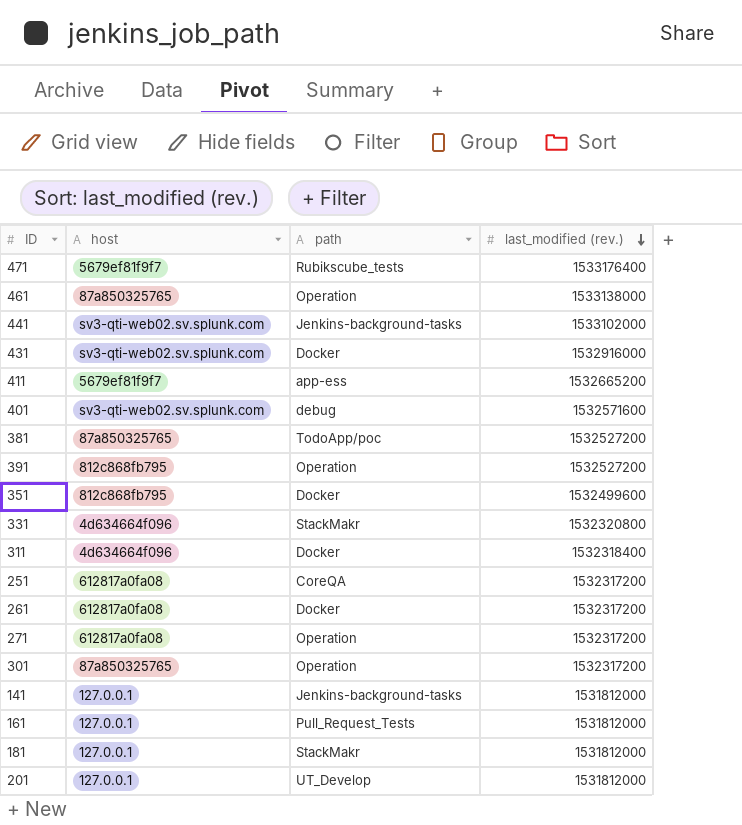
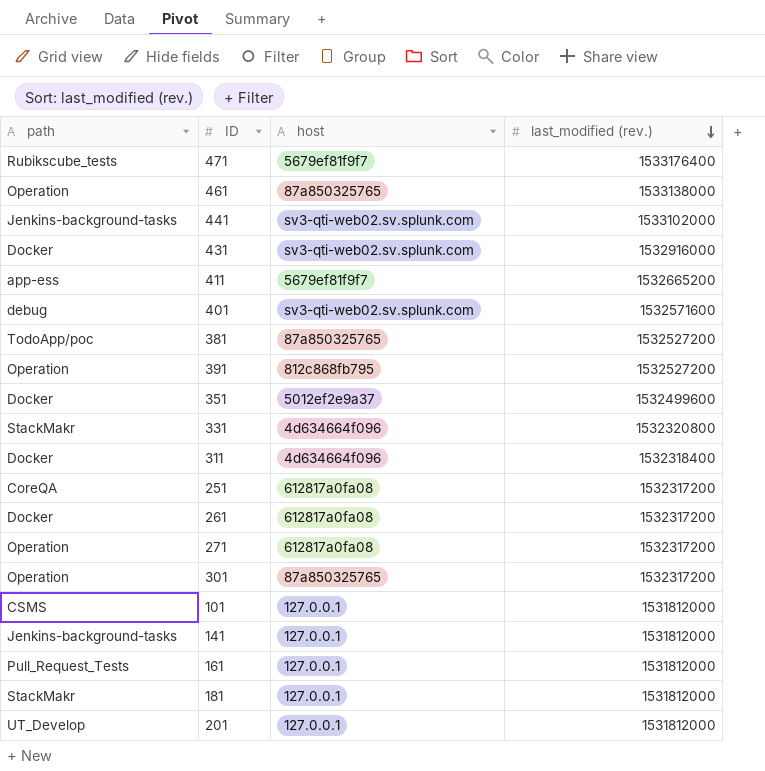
column path | position: 3 -> 1
351 | host: 812c868fb795 -> 5012ef2e9a37
row 101: none -> CSMS | 127.0.0.1 | 1531812000

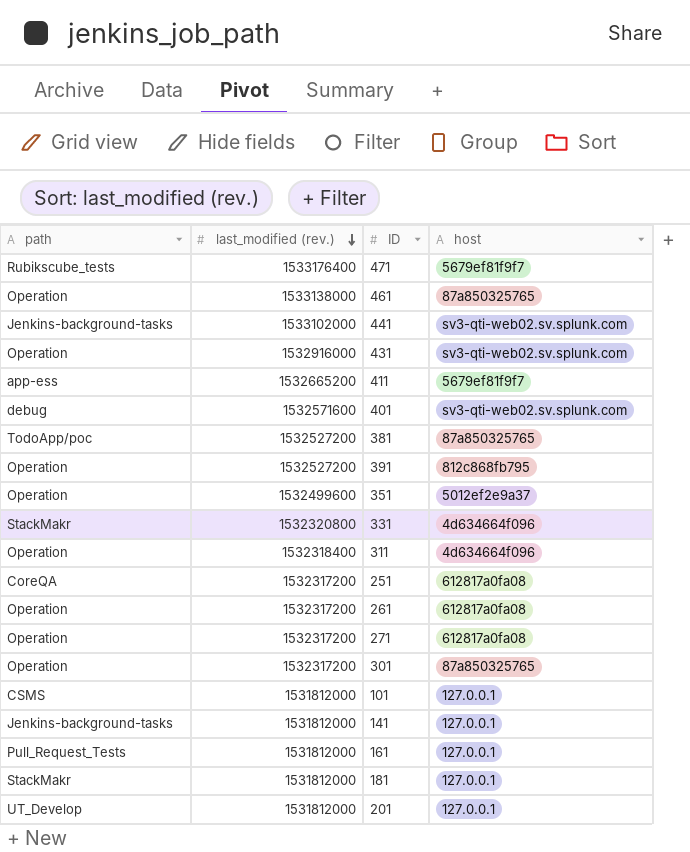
column last_modified (rev.) | position: 4 -> 2
431 | path: Docker -> Operation
351 | path: Docker -> Operation
311 | path: Docker -> Operation
261 | path: Docker -> Operation

